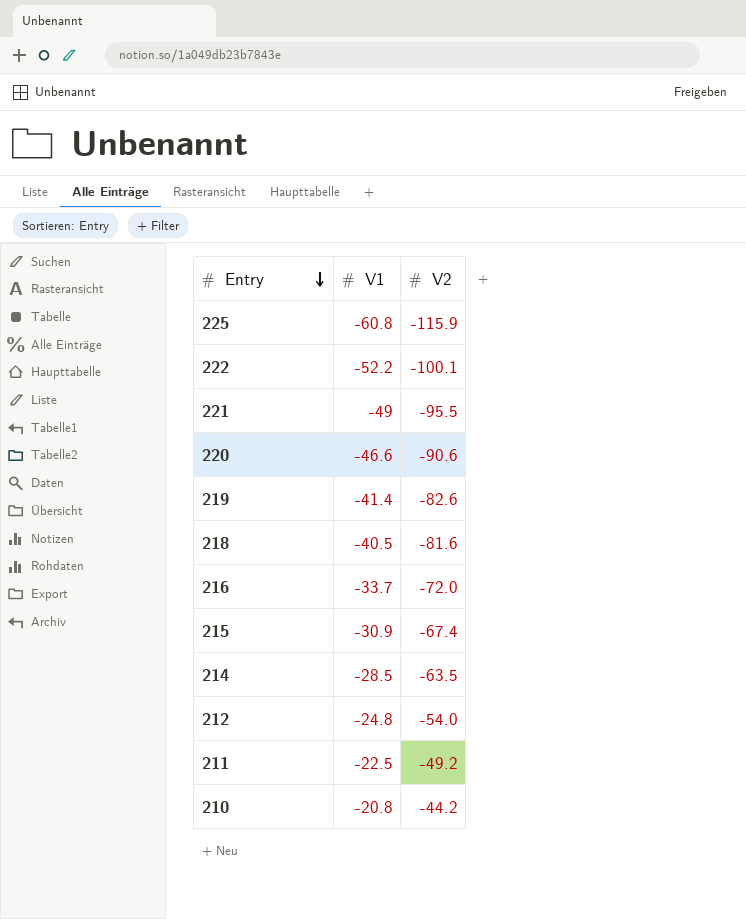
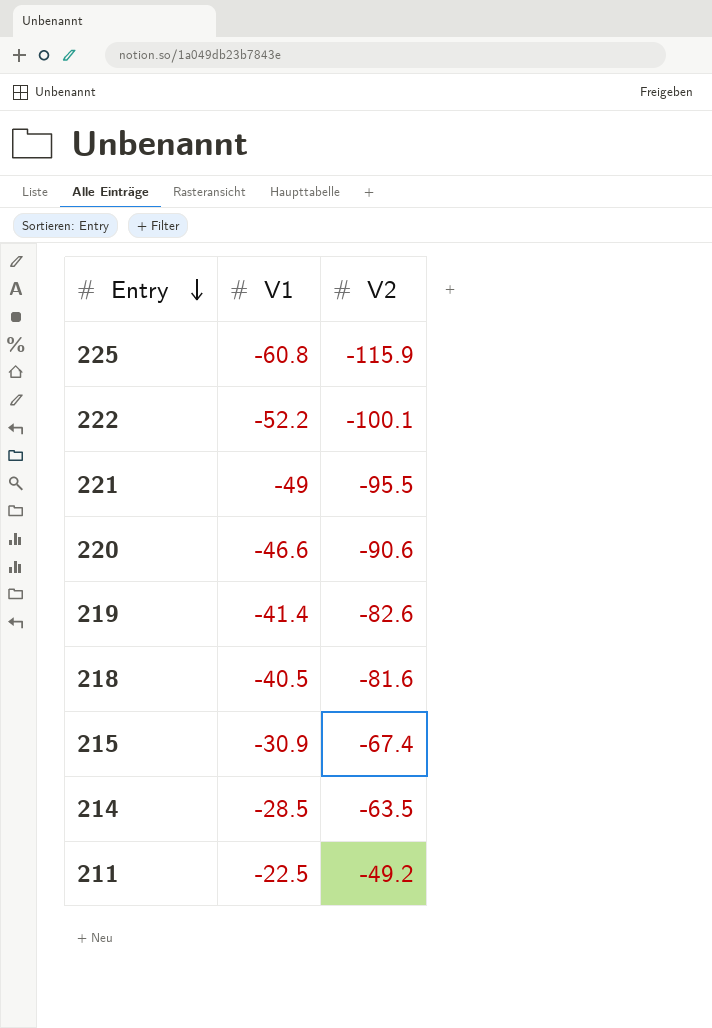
row 216: -33.7 | -72.0 -> none
row 212: -24.8 | -54.0 -> none
row 210: -20.8 | -44.2 -> none

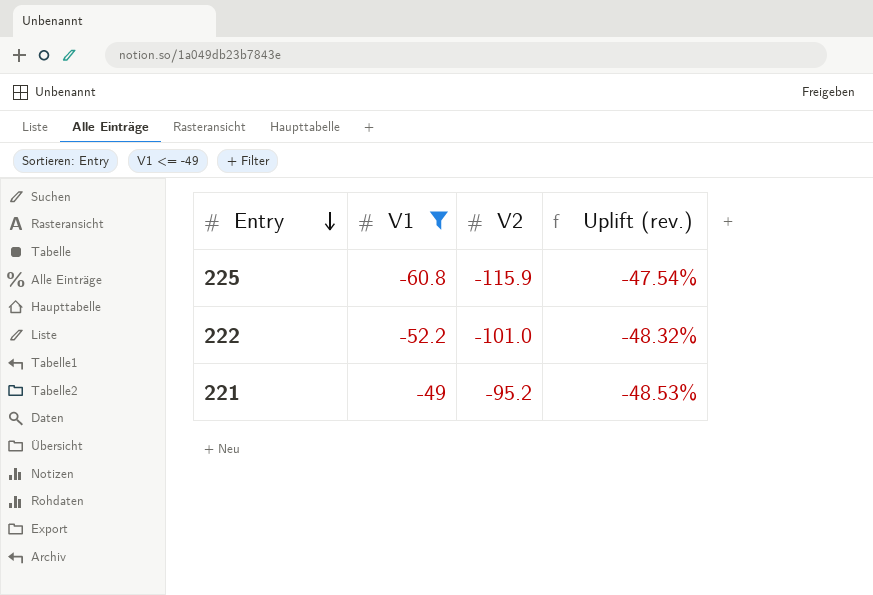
filter: none -> V1 <= -49
column Uplift (rev.) | formula: none -> ([V1] - [V2]) / [V2]
222 | V2: -100.1 -> -101.0
221 | V2: -95.5 -> -95.2

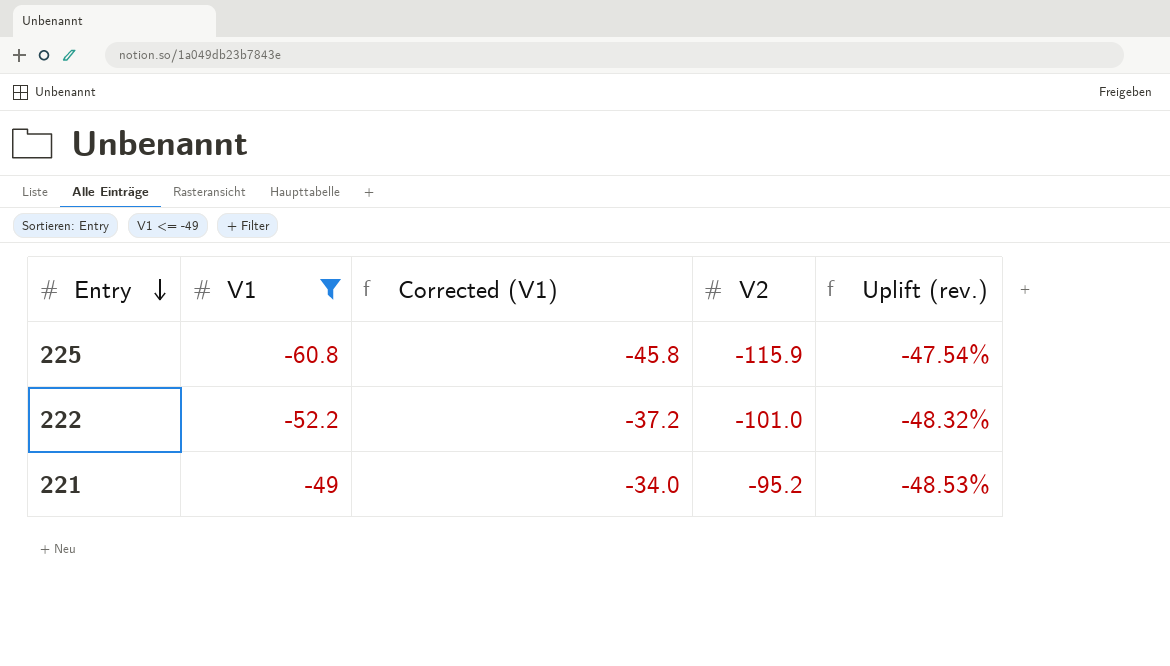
column Corrected (V1) | formula: none -> [V1] + 15

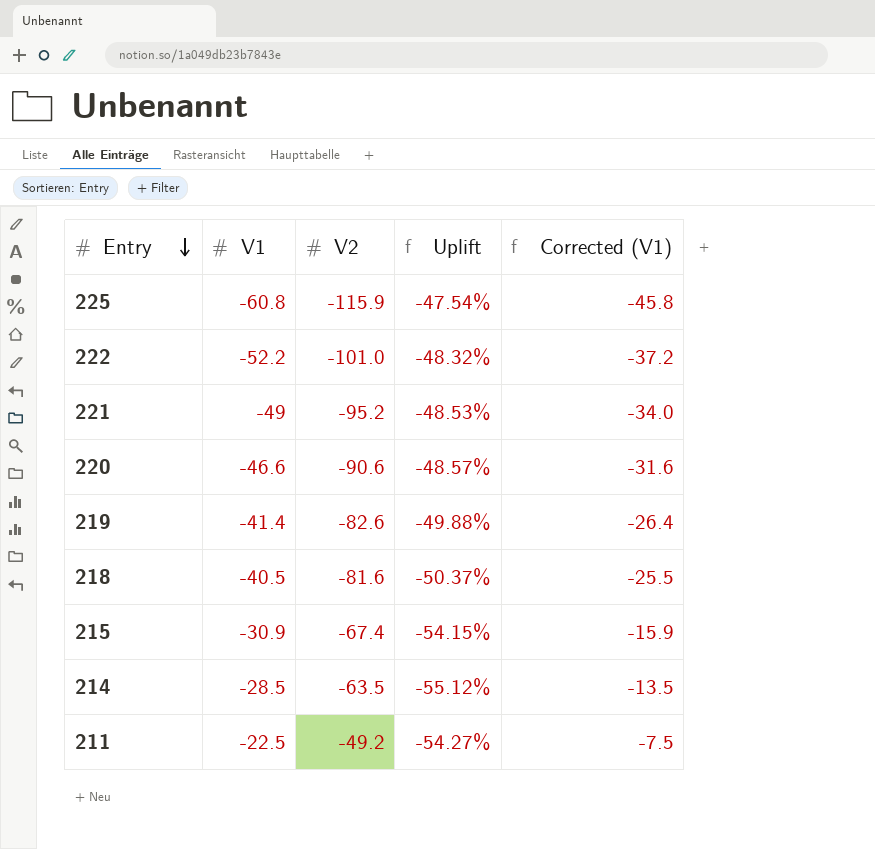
filter: V1 <= -49 -> none
column name: Uplift (rev.) -> Uplift
column Corrected (V1) | position: 3 -> 5

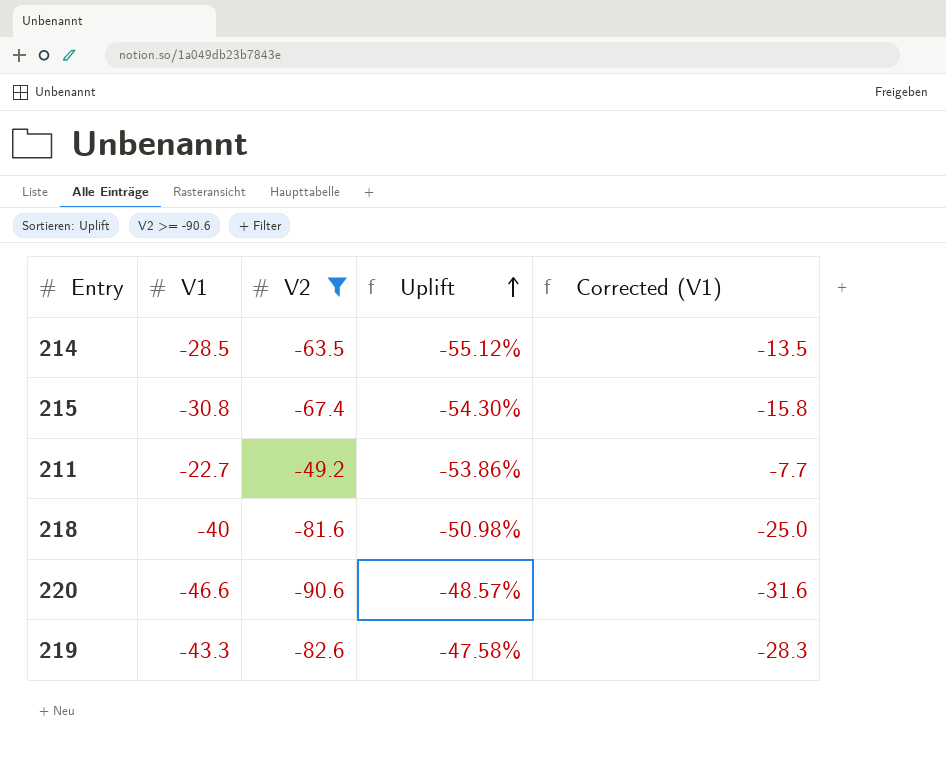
filter: none -> V2 >= -90.6
row order: Entry descending -> Uplift ascending
215 | V1: -30.9 -> -30.8
215 | Uplift: -54.15% -> -54.30%
215 | Corrected (V1): -15.9 -> -15.8
211 | V1: -22.5 -> -22.7
211 | Uplift: -54.27% -> -53.86%
211 | Corrected (V1): -7.5 -> -7.7
218 | V1: -40.5 -> -40
218 | Uplift: -50.37% -> -50.98%
218 | Corrected (V1): -25.5 -> -25.0
219 | V1: -41.4 -> -43.3
219 | Uplift: -49.88% -> -47.58%
219 | Corrected (V1): -26.4 -> -28.3

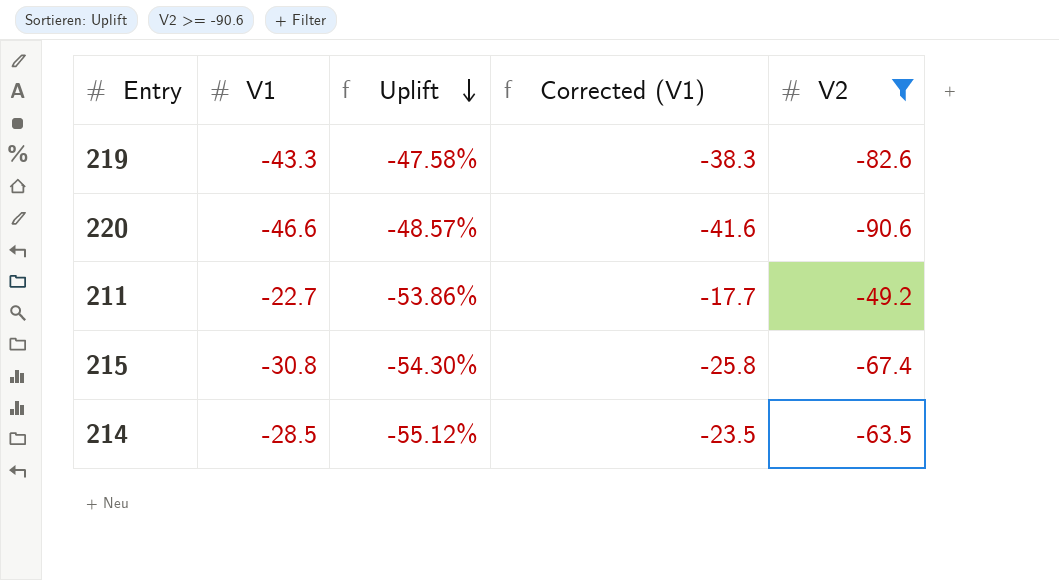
row order: Uplift ascending -> Uplift descending
column Corrected (V1) | formula: [V1] + 15 -> [V1] + 5
column V2 | position: 3 -> 5
row 218: -40 | -81.6 | -50.98% | -25.0 -> none

